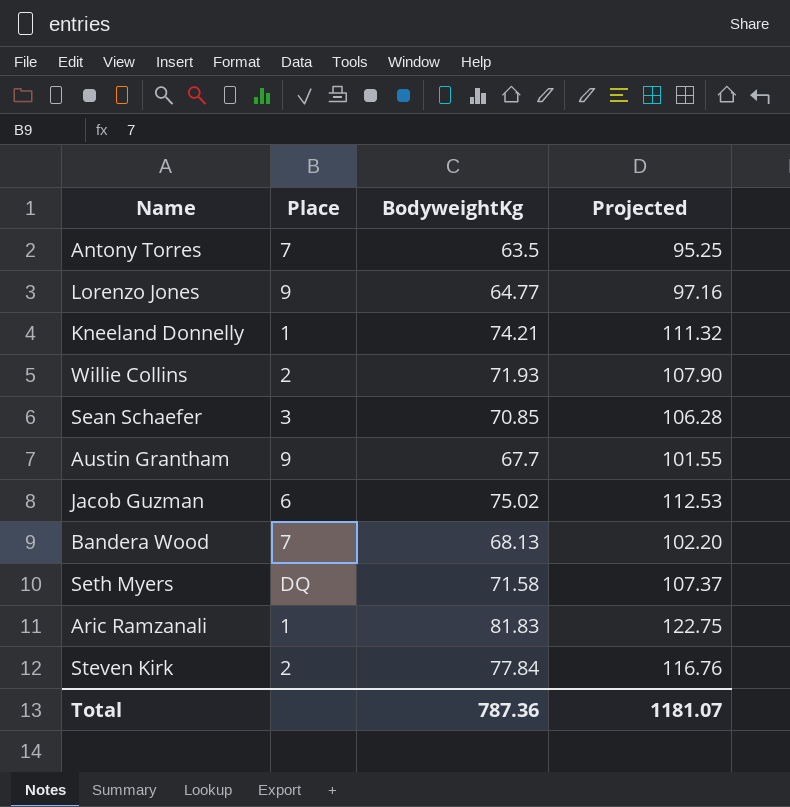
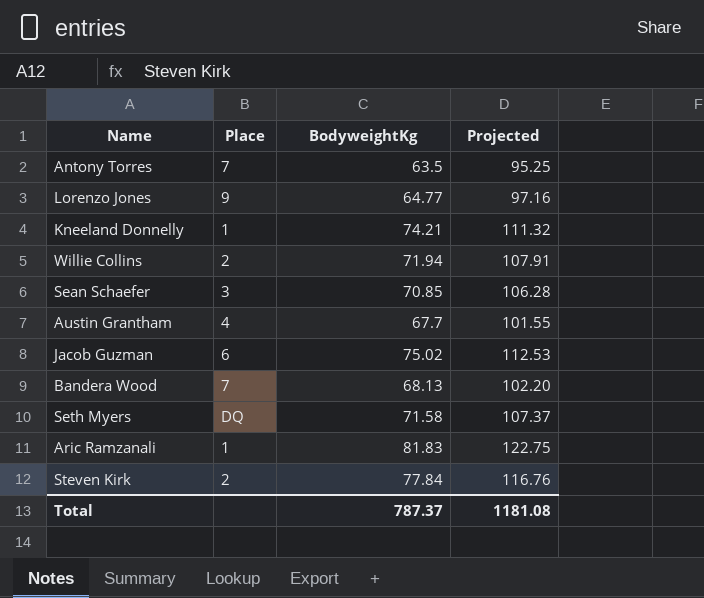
Willie Collins | BodyweightKg: 71.93 -> 71.94
Willie Collins | Projected: 107.90 -> 107.91
Austin Grantham | Place: 9 -> 4
Total | BodyweightKg: 787.36 -> 787.37
Total | Projected: 1181.07 -> 1181.08

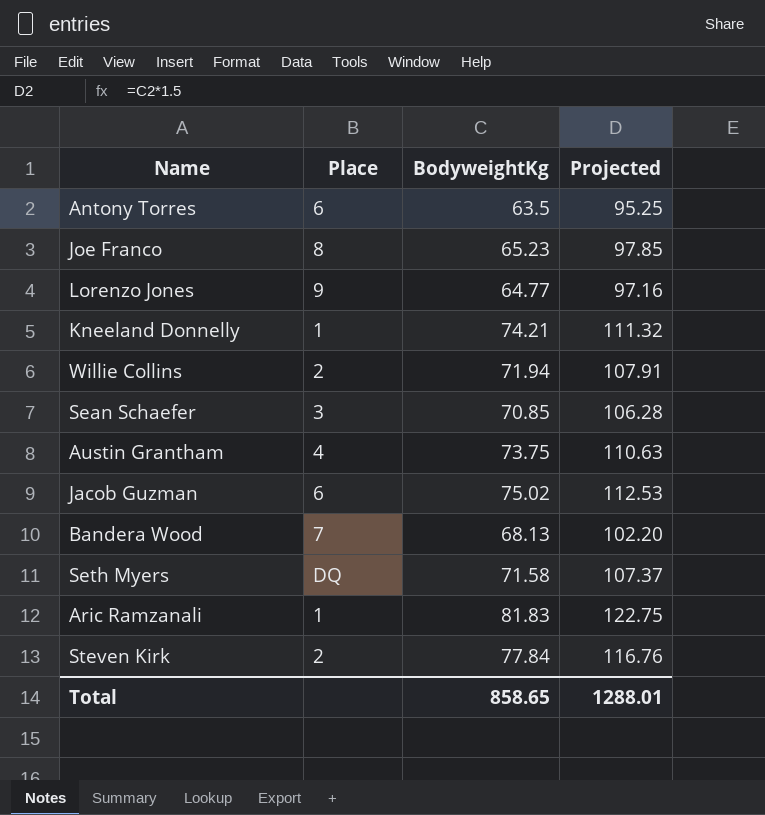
Antony Torres | Place: 7 -> 6
row Joe Franco: none -> 8 | 65.23 | 97.85
Austin Grantham | BodyweightKg: 67.7 -> 73.75
Austin Grantham | Projected: 101.55 -> 110.63
Total | BodyweightKg: 787.37 -> 858.65
Total | Projected: 1181.08 -> 1288.01

